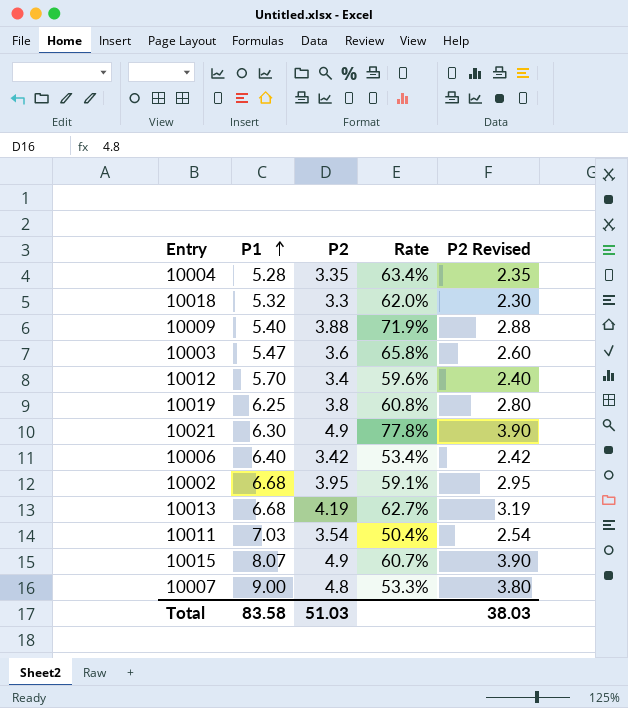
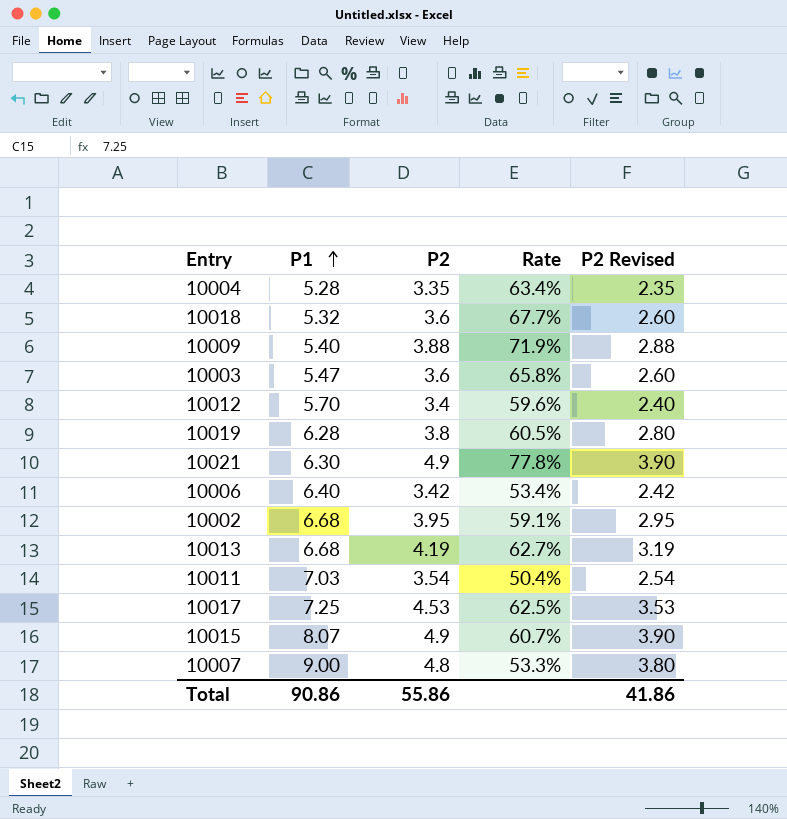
10018 | P2: 3.3 -> 3.6
10018 | Rate: 62.0% -> 67.7%
10018 | P2 Revised: 2.30 -> 2.60
10019 | P1: 6.25 -> 6.28
10019 | Rate: 60.8% -> 60.5%
row 10017: none -> 7.25 | 4.53 | 62.5% | 3.53
Total | P1: 83.58 -> 90.86
Total | P2: 51.03 -> 55.86
Total | P2 Revised: 38.03 -> 41.86

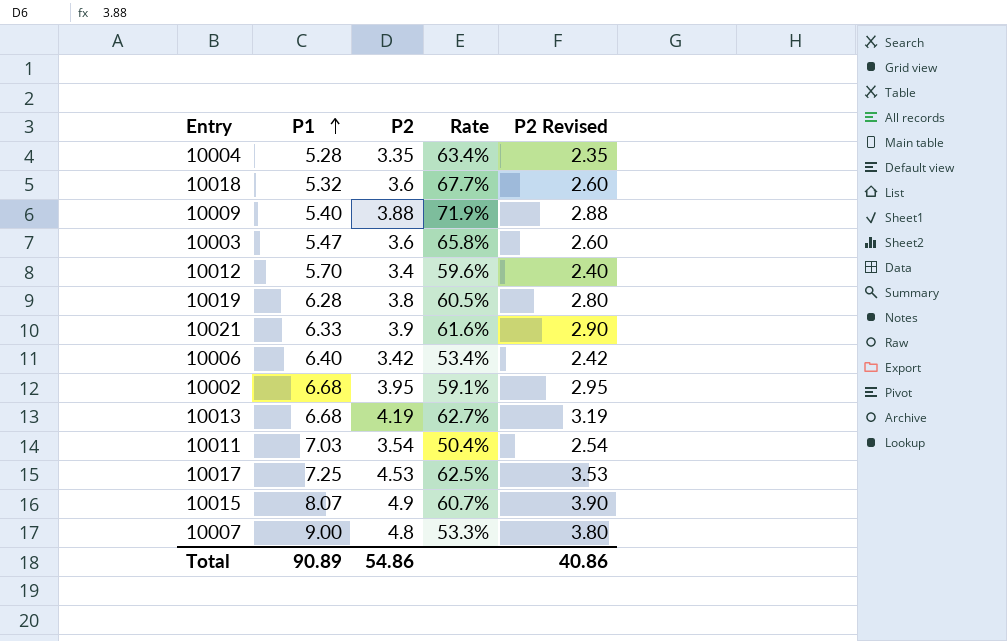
10021 | P1: 6.30 -> 6.33
10021 | P2: 4.9 -> 3.9
10021 | Rate: 77.8% -> 61.6%
10021 | P2 Revised: 3.90 -> 2.90
Total | P1: 90.86 -> 90.89
Total | P2: 55.86 -> 54.86
Total | P2 Revised: 41.86 -> 40.86

